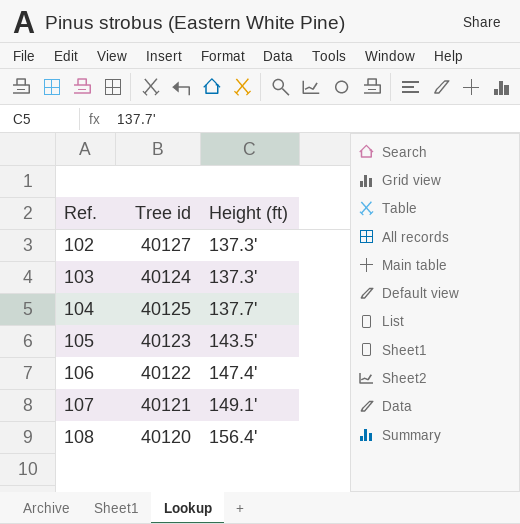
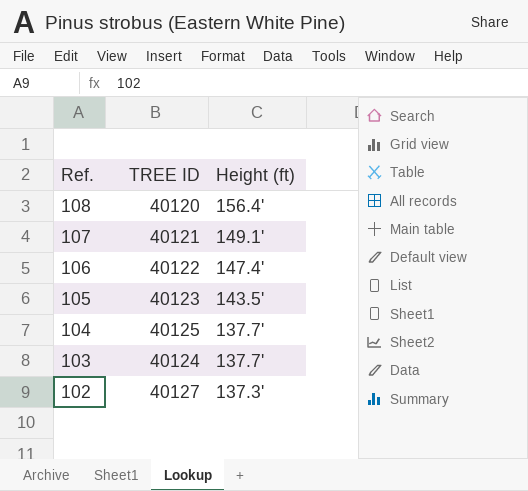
row order: Ref. ascending -> Ref. descending
column name: Tree id -> TREE ID
103 | Height (ft): 137.3' -> 137.7'

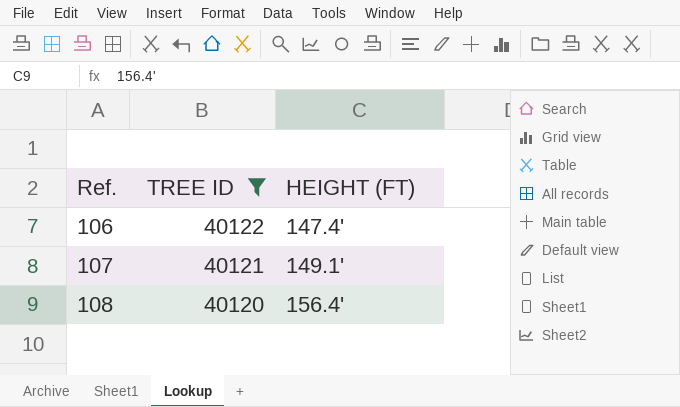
filter: none -> TREE ID <= 40122
row order: Ref. descending -> Ref. ascending
column name: Height (ft) -> HEIGHT (FT)

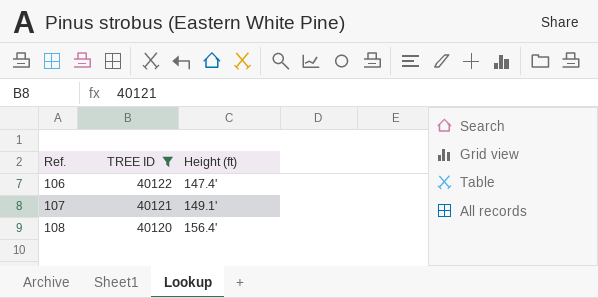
column name: HEIGHT (FT) -> Height (ft)

